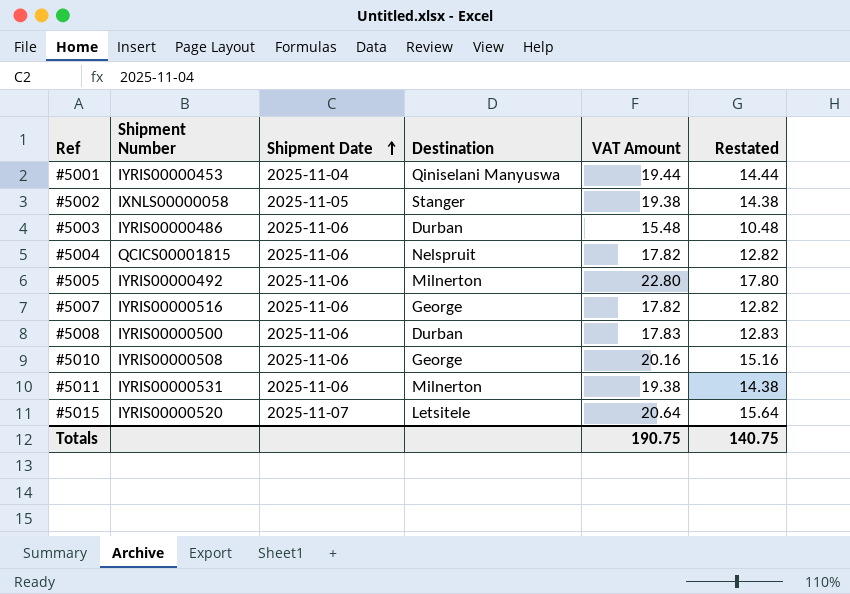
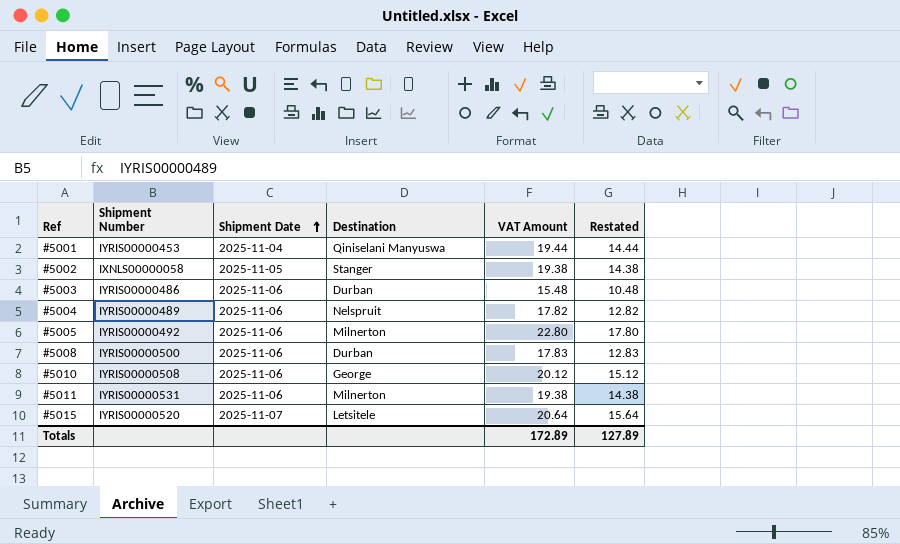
row #5007: IYRIS00000516 | 2025-11-06 | George | 17.82 | 12.82 -> none
#5004 | Shipment Number: QCICS00001815 -> IYRIS00000489
#5010 | VAT Amount: 20.16 -> 20.12
#5010 | Restated: 15.16 -> 15.12
Totals | VAT Amount: 190.75 -> 172.89
Totals | Restated: 140.75 -> 127.89

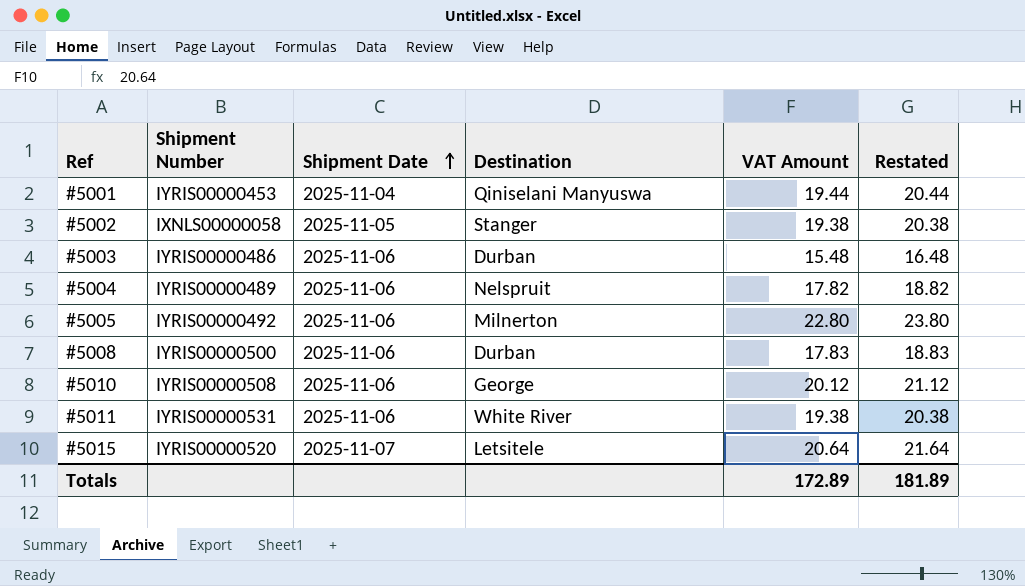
column Restated | formula: [VAT Amount] - 5 -> [VAT Amount] + 1
#5011 | Destination: Milnerton -> White River
Totals | Restated: 127.89 -> 181.89

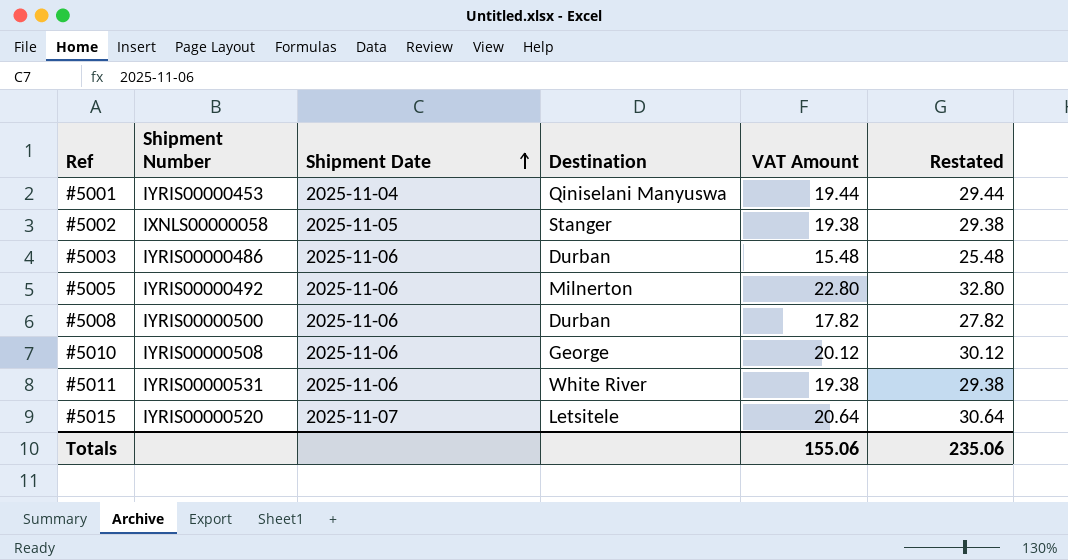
column Restated | formula: [VAT Amount] + 1 -> [VAT Amount] + 10
row #5004: IYRIS00000489 | 2025-11-06 | Nelspruit | 17.82 | 18.82 -> none
#5008 | VAT Amount: 17.83 -> 17.82
Totals | VAT Amount: 172.89 -> 155.06
Totals | Restated: 181.89 -> 235.06

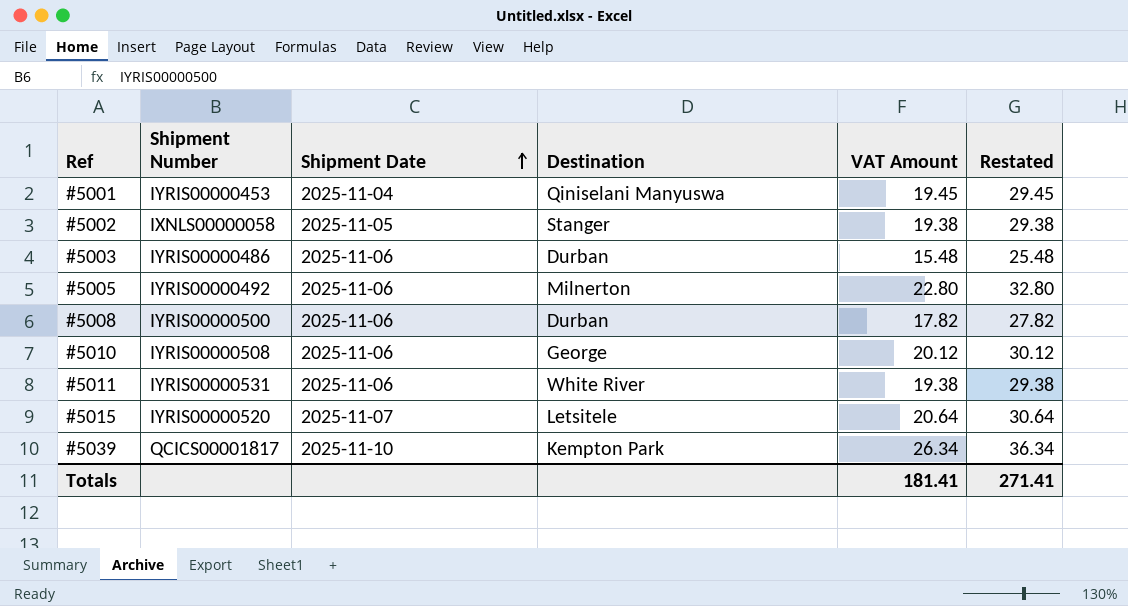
#5001 | VAT Amount: 19.44 -> 19.45
#5001 | Restated: 29.44 -> 29.45
row #5039: none -> QCICS00001817 | 2025-11-10 | Kempton Park | 26.34 | 36.34
Totals | VAT Amount: 155.06 -> 181.41
Totals | Restated: 235.06 -> 271.41

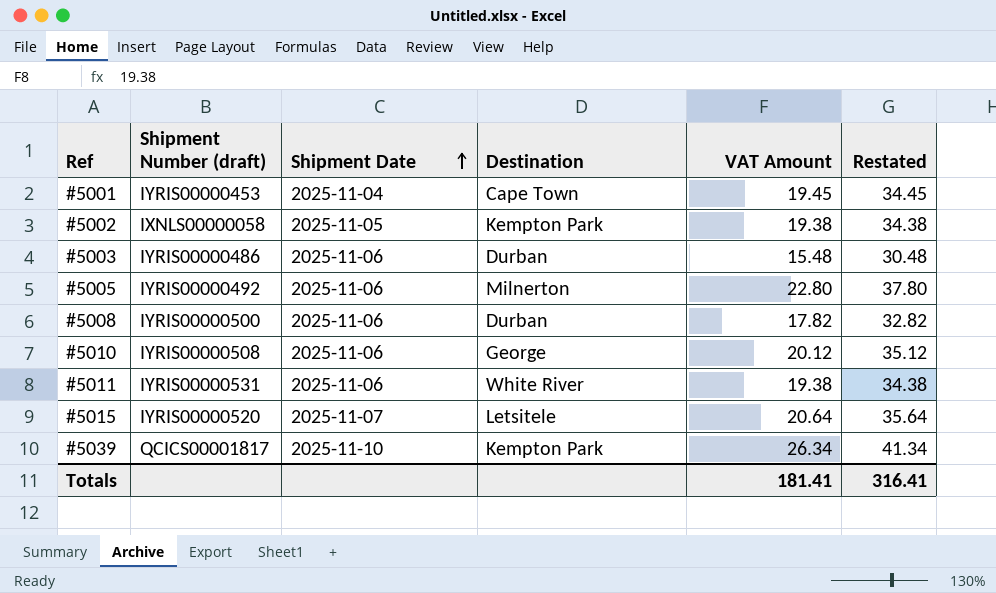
column name: Shipment Number -> Shipment Number (draft)
column Restated | formula: [VAT Amount] + 10 -> [VAT Amount] + 15
#5001 | Destination: Qiniselani Manyuswa -> Cape Town
#5002 | Destination: Stanger -> Kempton Park
Totals | Restated: 271.41 -> 316.41

